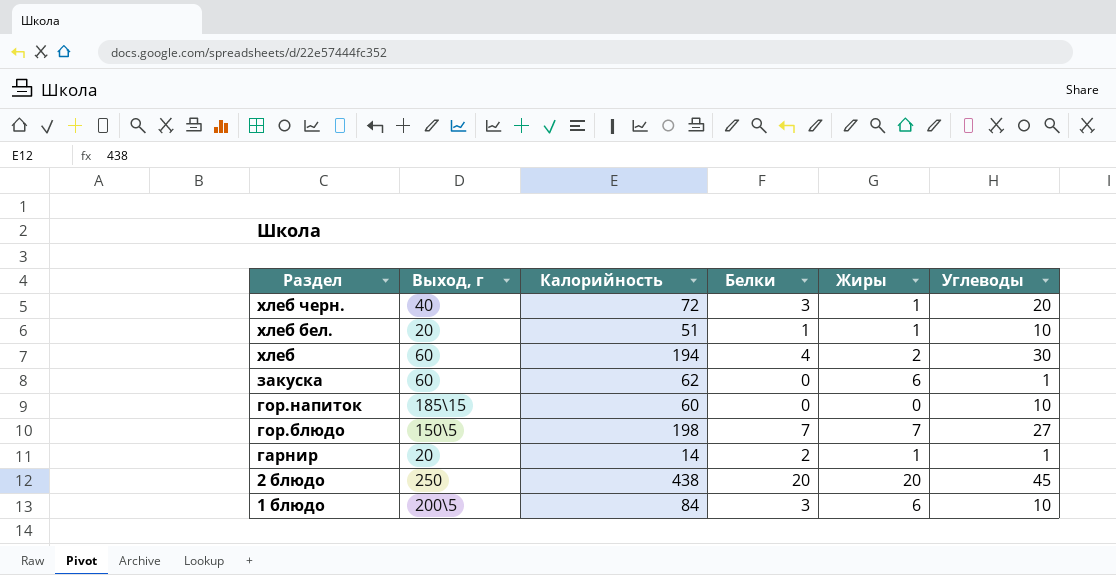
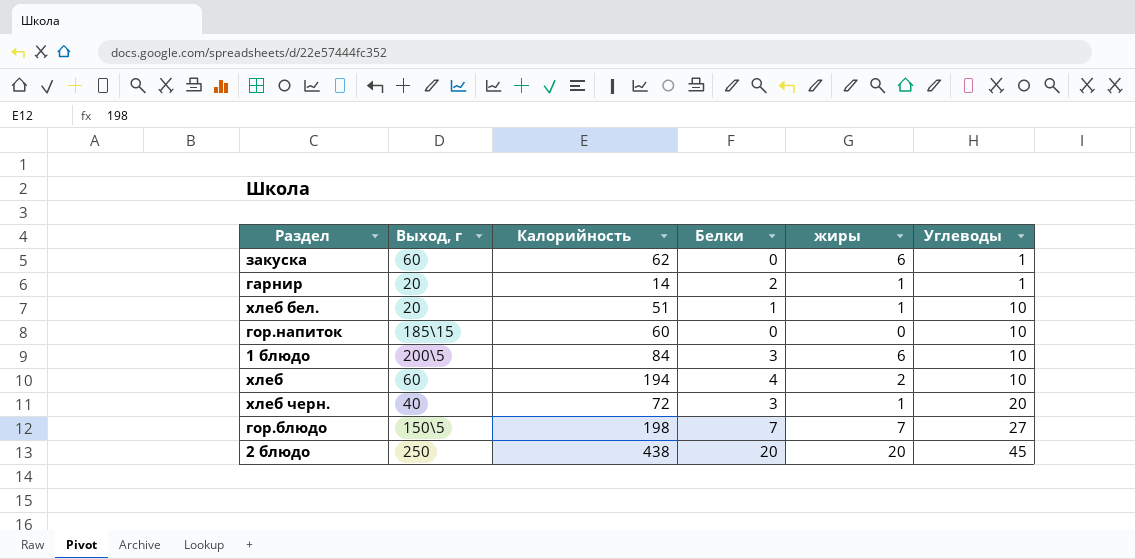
row order: Раздел descending -> Углеводы ascending
column name: Жиры -> жиры
хлеб | Углеводы: 30 -> 10

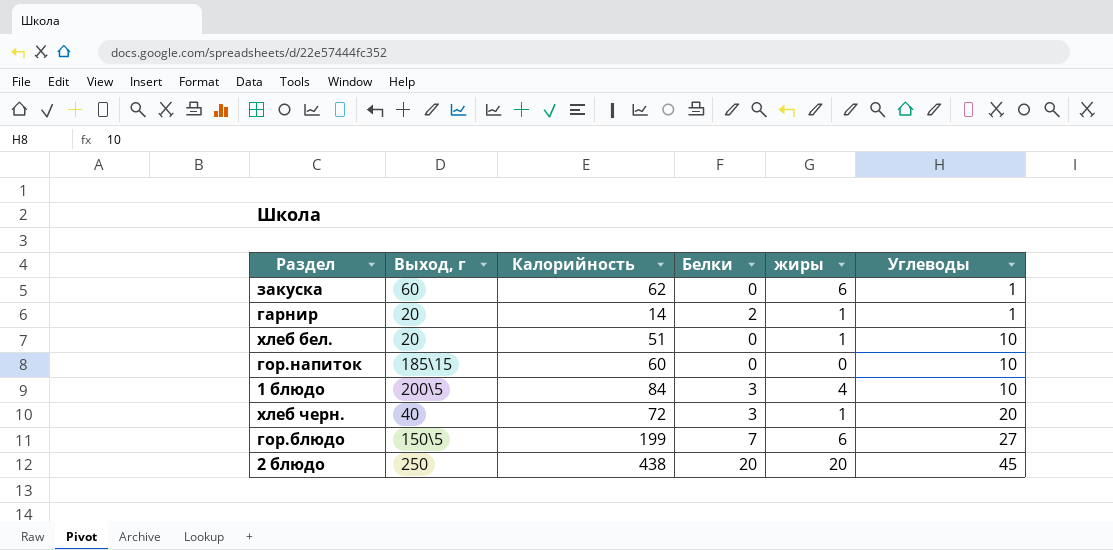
row хлеб: 60 | 194 | 4 | 2 | 10 -> none
хлеб бел. | Белки: 1 -> 0
1 блюдо | жиры: 6 -> 4
гор.блюдо | Калорийность: 198 -> 199
гор.блюдо | жиры: 7 -> 6

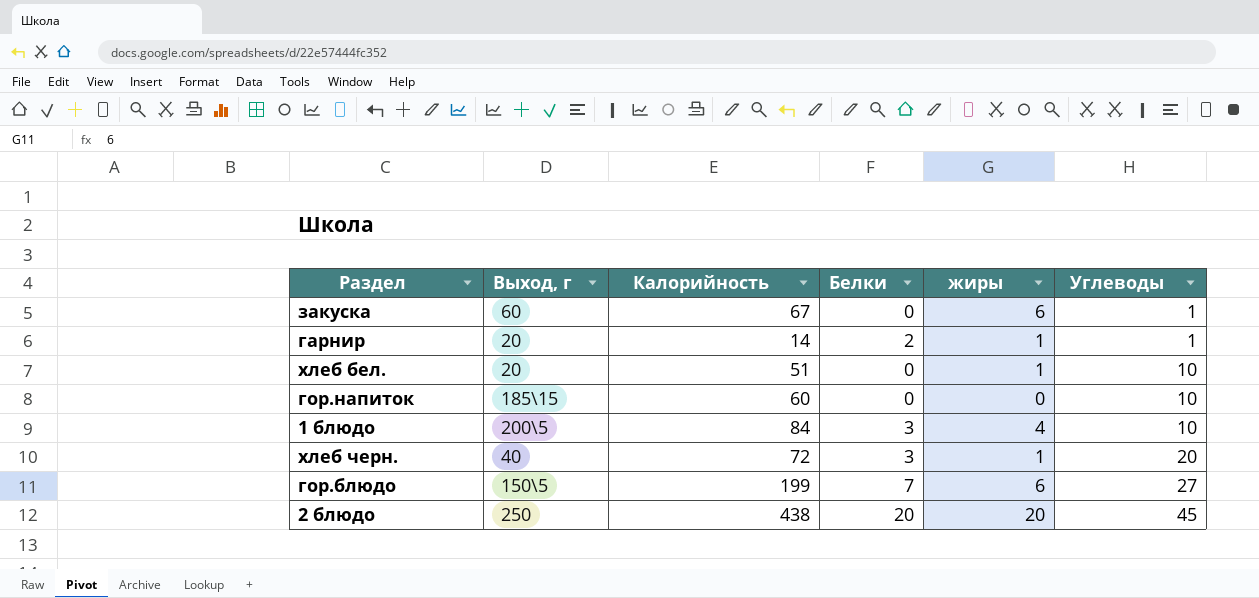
закуска | Калорийность: 62 -> 67

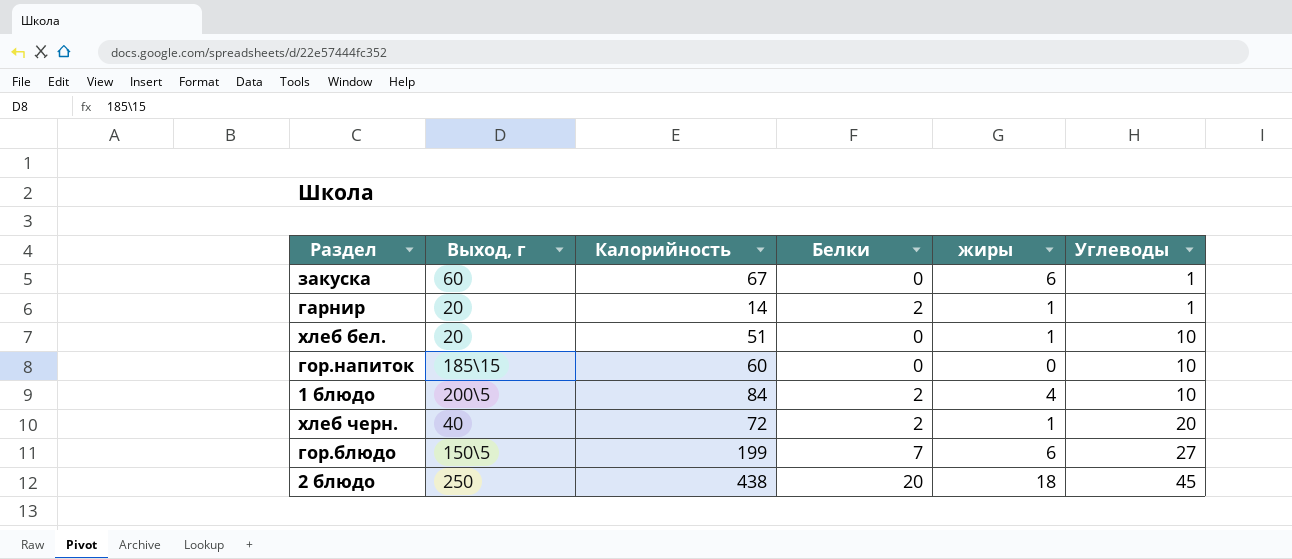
1 блюдо | Белки: 3 -> 2
хлеб черн. | Белки: 3 -> 2
2 блюдо | жиры: 20 -> 18

